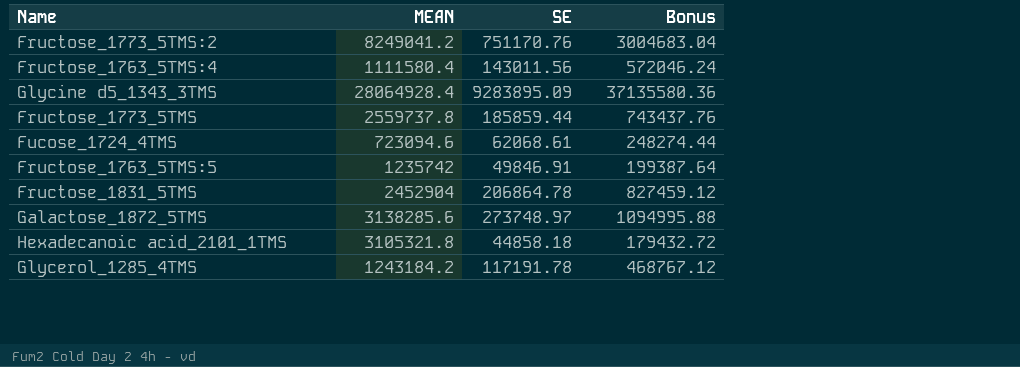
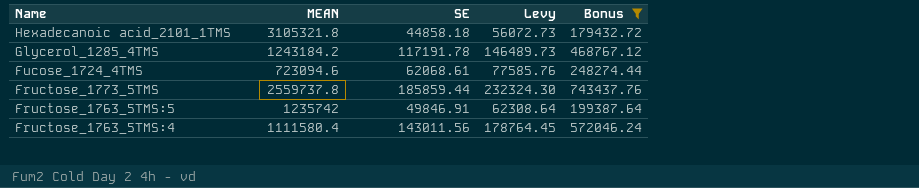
filter: none -> Bonus <= 743437.76
row order: none -> Name descending
column Levy | formula: none -> [SE] * 1.25

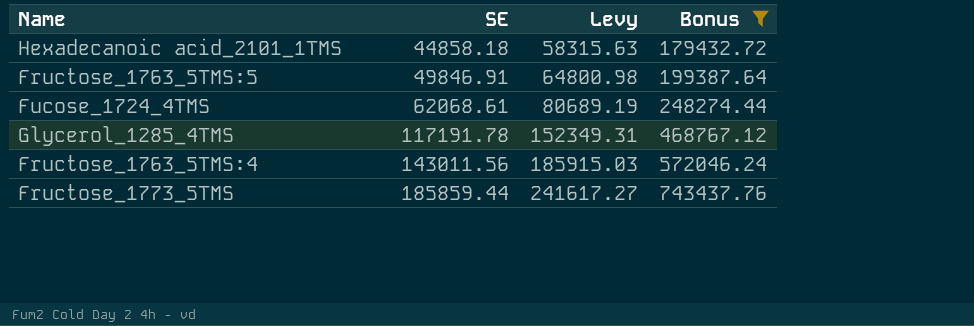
row order: Name descending -> SE ascending
column MEAN | position: 2 -> none
column Levy | formula: [SE] * 1.25 -> [SE] * 1.3

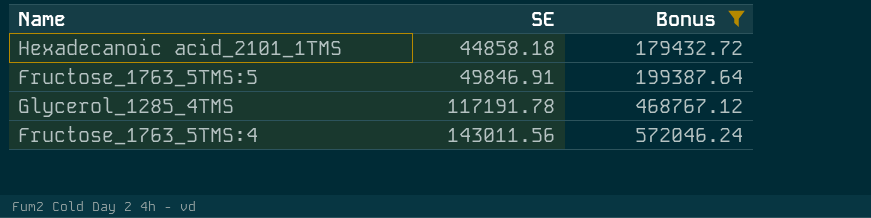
column Levy | formula: [SE] * 1.3 -> none
row Fucose_1724_4TMS: 62068.61 | 80689.19 | 248274.44 -> none
row Fructose_1773_5TMS: 185859.44 | 241617.27 | 743437.76 -> none

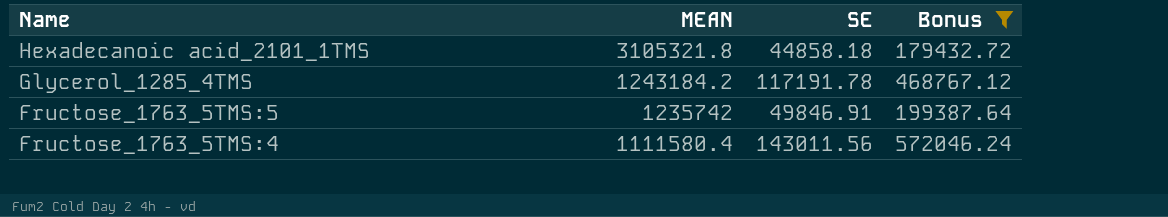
row order: SE ascending -> Name descending
column MEAN | position: none -> 2

